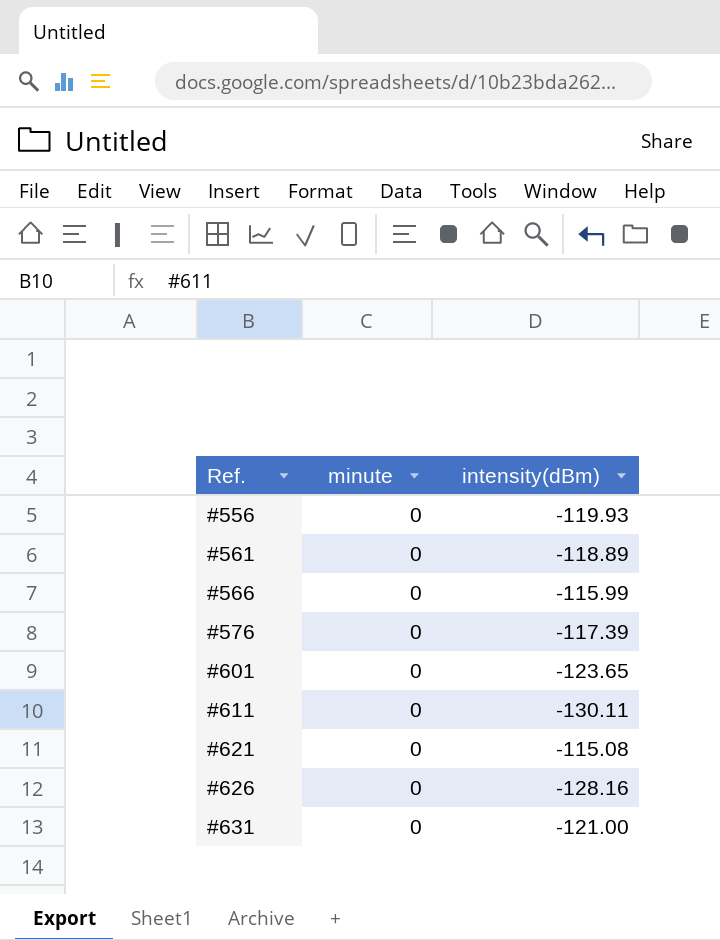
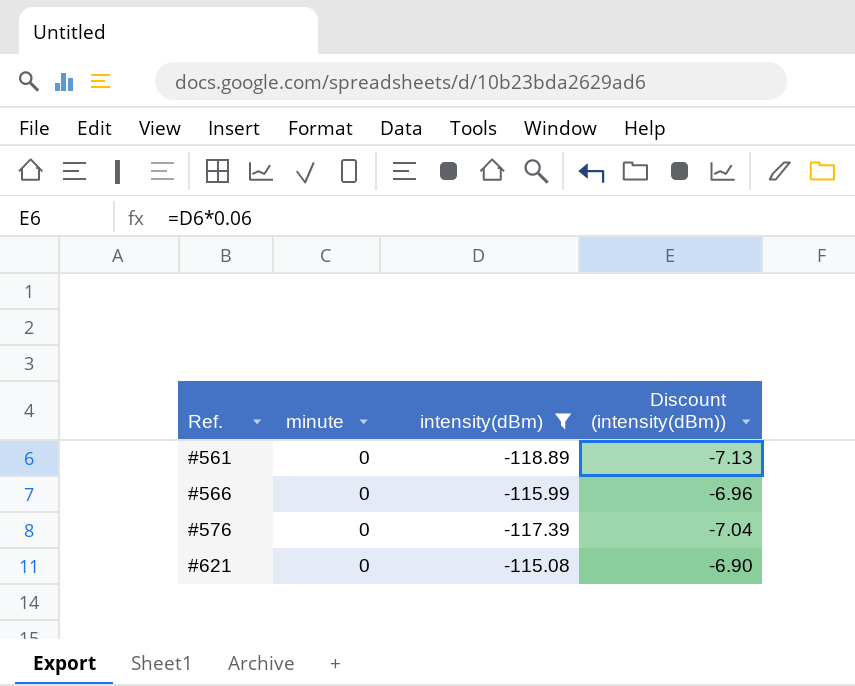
filter: none -> intensity(dBm) >= -118.89
column Discount (intensity(dBm)) | formula: none -> [intensity(dBm)] * 0.06

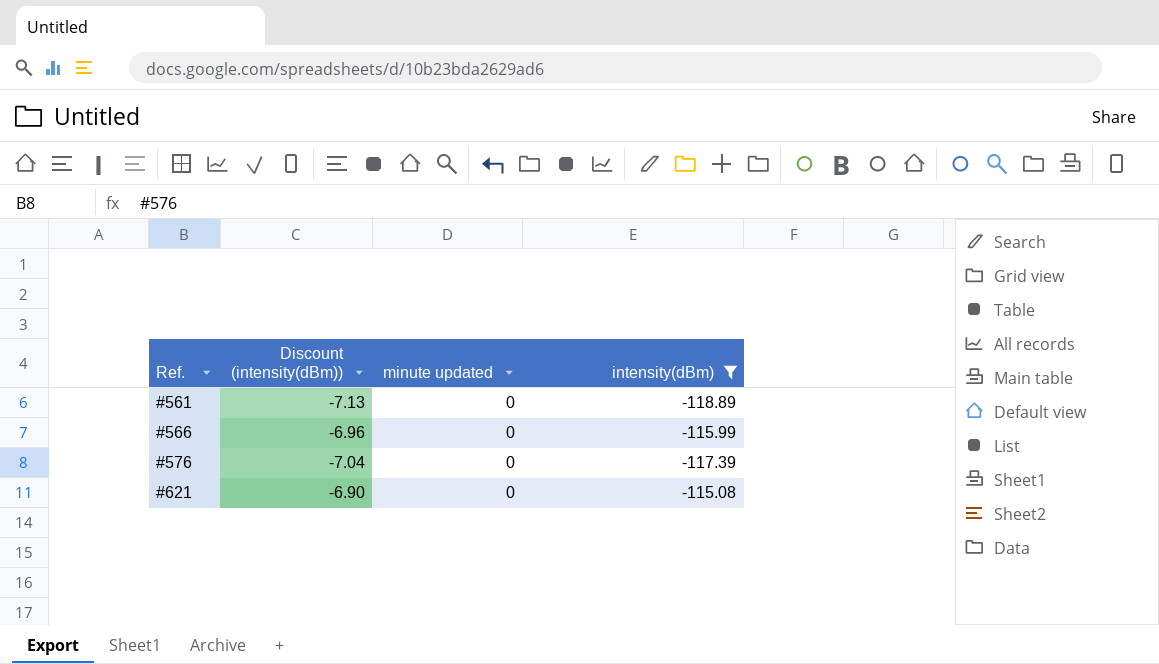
column Discount (intensity(dBm)) | position: 4 -> 2
column name: minute -> minute updated

